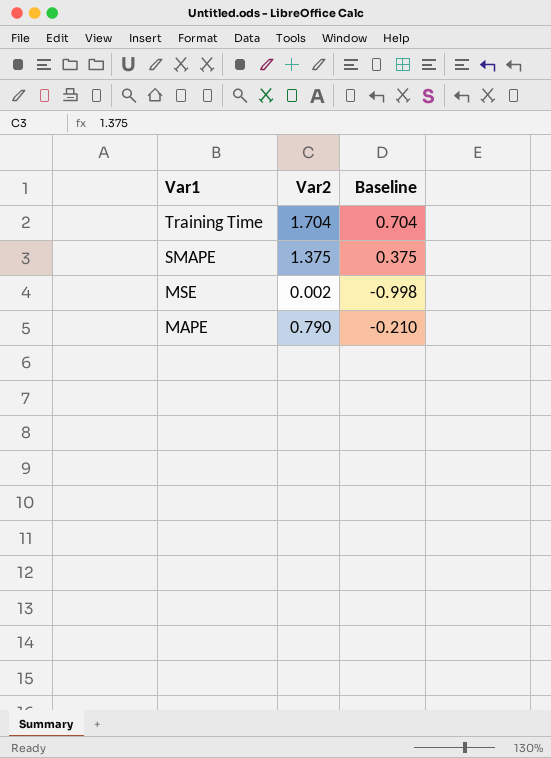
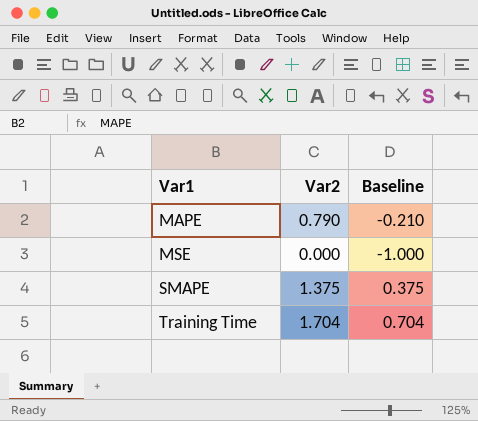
row order: Var1 descending -> Var1 ascending
MSE | Var2: 0.002 -> 0.000
MSE | Baseline: -0.998 -> -1.000

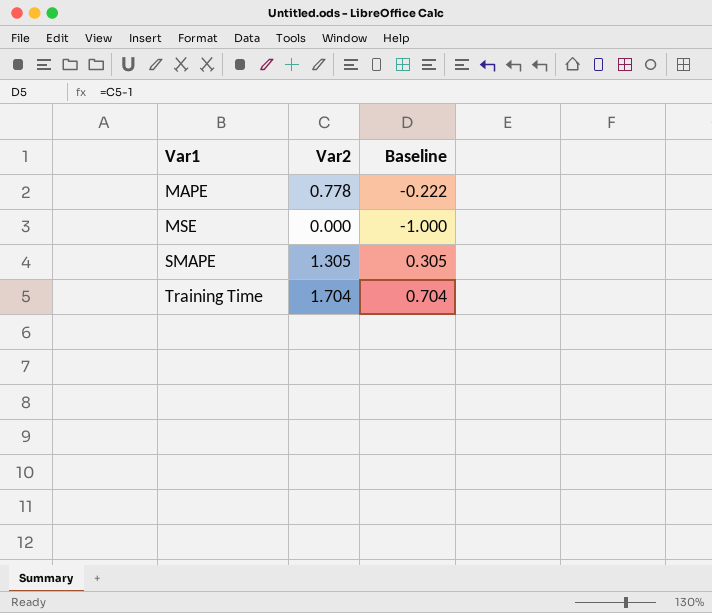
MAPE | Var2: 0.790 -> 0.778
MAPE | Baseline: -0.210 -> -0.222
SMAPE | Var2: 1.375 -> 1.305
SMAPE | Baseline: 0.375 -> 0.305

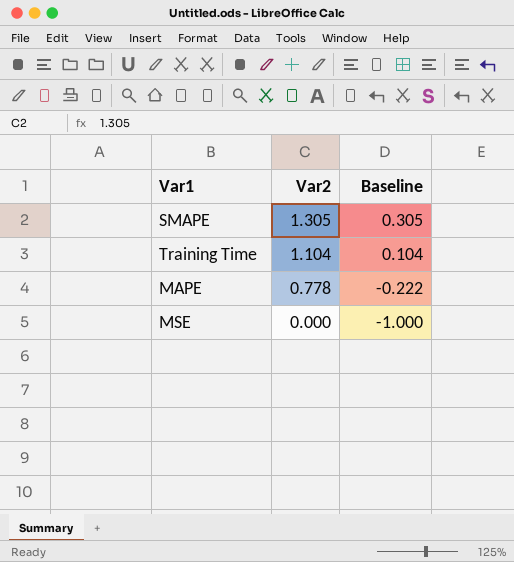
row order: Var1 ascending -> Var2 descending
Training Time | Var2: 1.704 -> 1.104
Training Time | Baseline: 0.704 -> 0.104

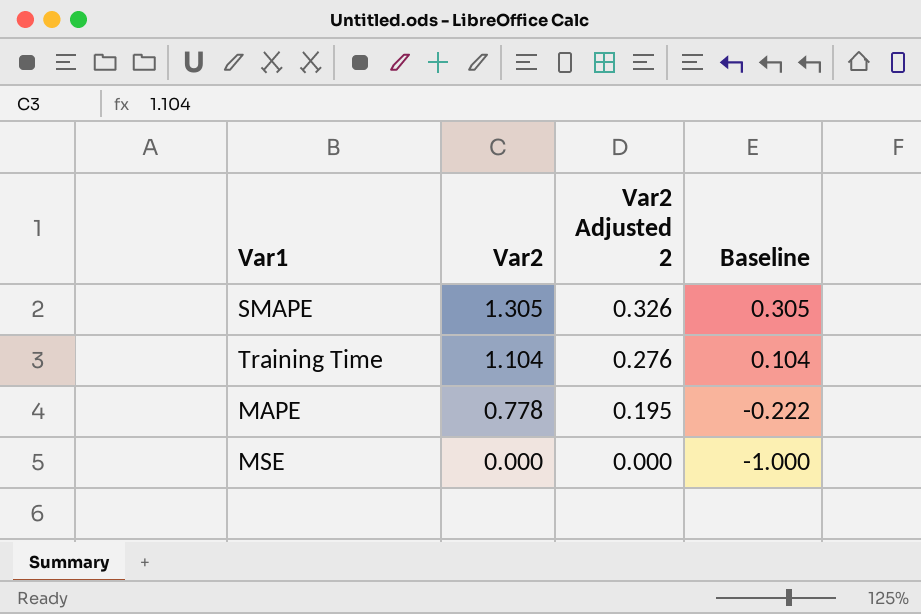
column Var2 Adjusted 2 | formula: none -> [Var2] * 0.25

